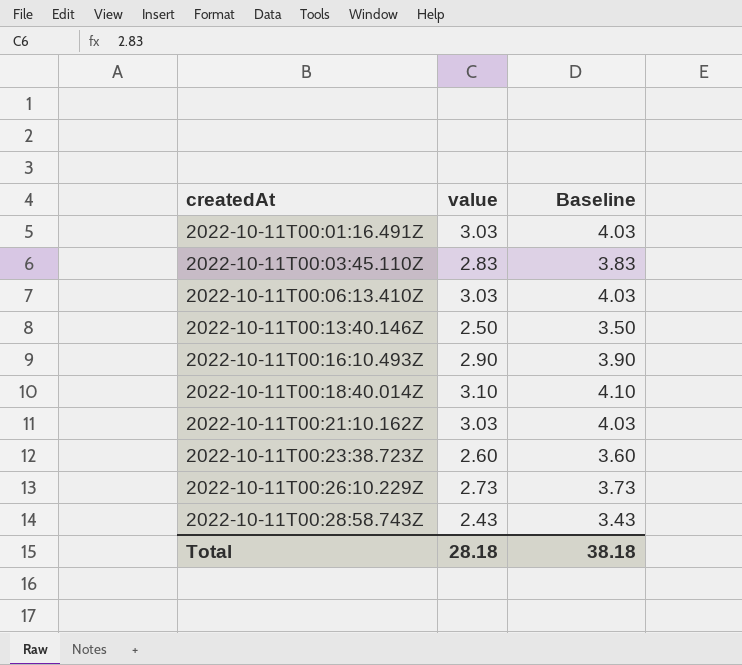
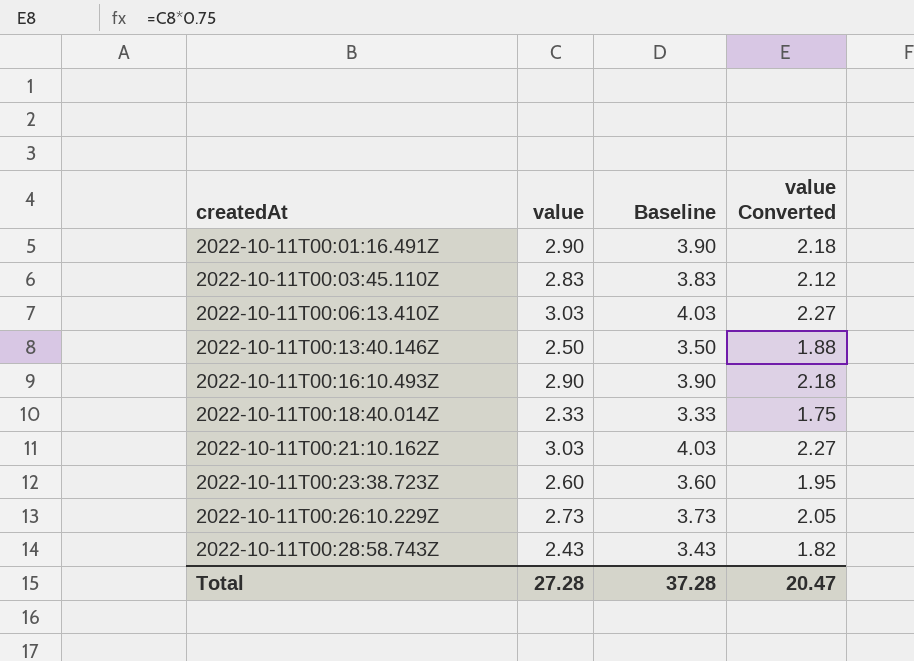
column value Converted | formula: none -> [value] * 0.75
2022-10-11T00:01:16.491Z | value: 3.03 -> 2.90
2022-10-11T00:01:16.491Z | Baseline: 4.03 -> 3.90
2022-10-11T00:18:40.014Z | value: 3.10 -> 2.33
2022-10-11T00:18:40.014Z | Baseline: 4.10 -> 3.33
Total | value: 28.18 -> 27.28
Total | Baseline: 38.18 -> 37.28

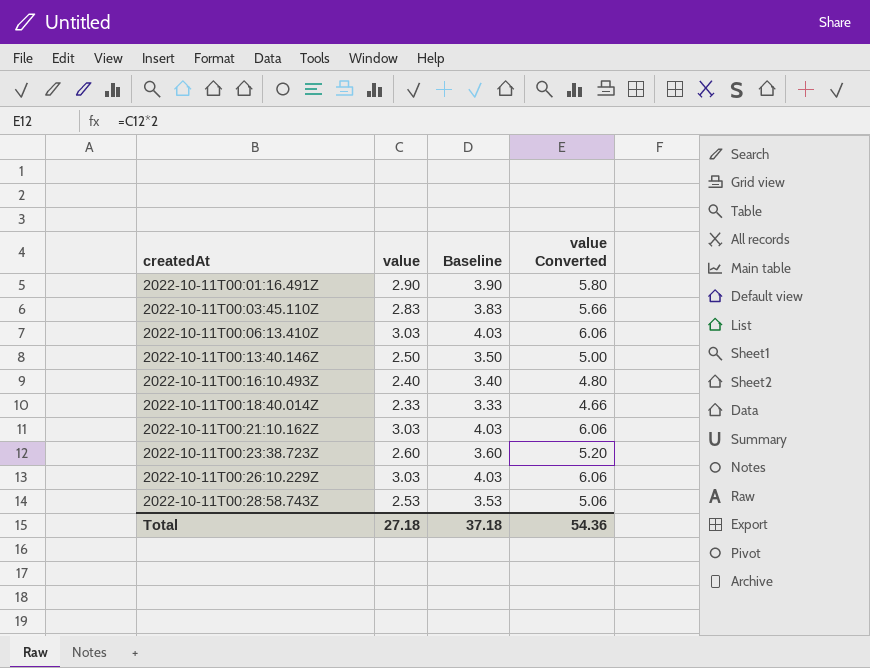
column value Converted | formula: [value] * 0.75 -> [value] * 2
2022-10-11T00:16:10.493Z | value: 2.90 -> 2.40
2022-10-11T00:16:10.493Z | Baseline: 3.90 -> 3.40
2022-10-11T00:26:10.229Z | value: 2.73 -> 3.03
2022-10-11T00:26:10.229Z | Baseline: 3.73 -> 4.03
2022-10-11T00:28:58.743Z | value: 2.43 -> 2.53
2022-10-11T00:28:58.743Z | Baseline: 3.43 -> 3.53
Total | value: 27.28 -> 27.18
Total | Baseline: 37.28 -> 37.18
Total | value Converted: 20.47 -> 54.36

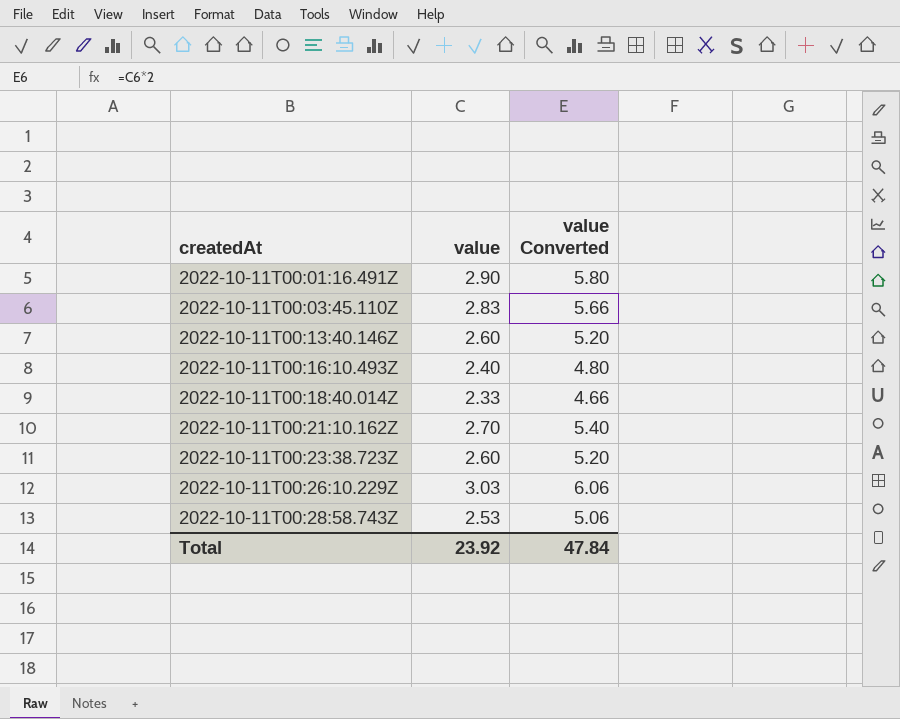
column Baseline | formula: [value] + 1 -> none
row 2022-10-11T00:06:13.410Z: 3.03 | 4.03 | 6.06 -> none
2022-10-11T00:13:40.146Z | value: 2.50 -> 2.60
2022-10-11T00:13:40.146Z | value Converted: 5.00 -> 5.20
2022-10-11T00:21:10.162Z | value: 3.03 -> 2.70
2022-10-11T00:21:10.162Z | value Converted: 6.06 -> 5.40
Total | value: 27.18 -> 23.92
Total | value Converted: 54.36 -> 47.84

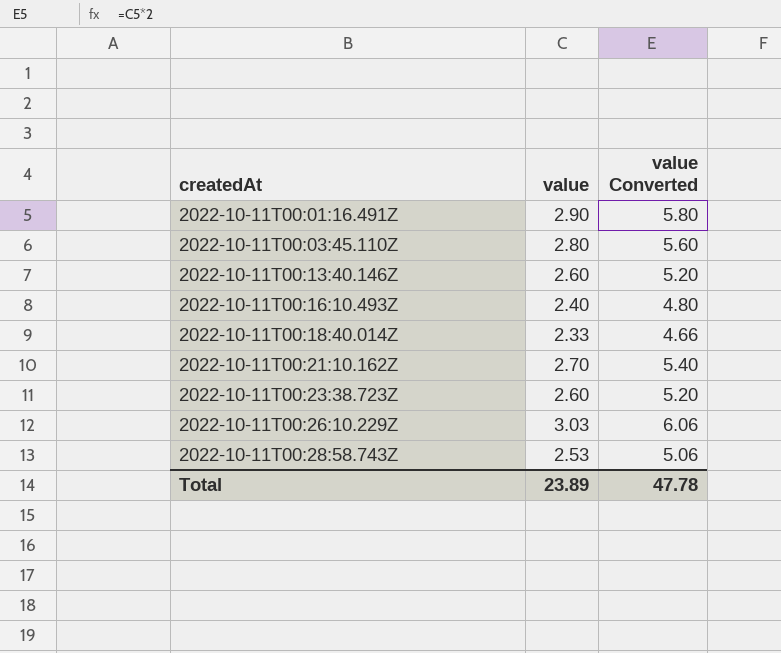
2022-10-11T00:03:45.110Z | value: 2.83 -> 2.80
2022-10-11T00:03:45.110Z | value Converted: 5.66 -> 5.60
Total | value: 23.92 -> 23.89
Total | value Converted: 47.84 -> 47.78

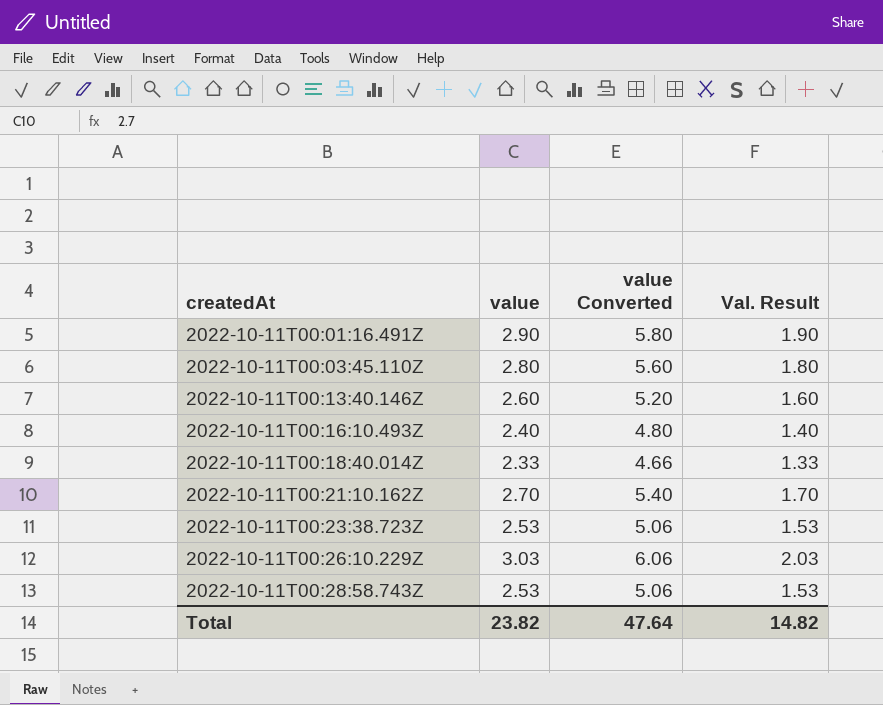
column Val. Result | formula: none -> [value] - 1
2022-10-11T00:23:38.723Z | value: 2.60 -> 2.53
2022-10-11T00:23:38.723Z | value Converted: 5.20 -> 5.06
Total | value: 23.89 -> 23.82
Total | value Converted: 47.78 -> 47.64

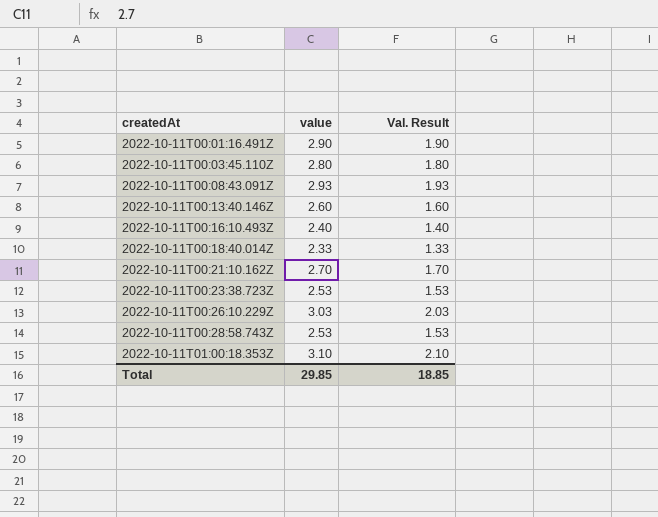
column value Converted | formula: [value] * 2 -> none
row 2022-10-11T00:08:43.091Z: none -> 2.93 | 1.93
row 2022-10-11T01:00:18.353Z: none -> 3.10 | 2.10
Total | value: 23.82 -> 29.85
Total | Val. Result: 14.82 -> 18.85

